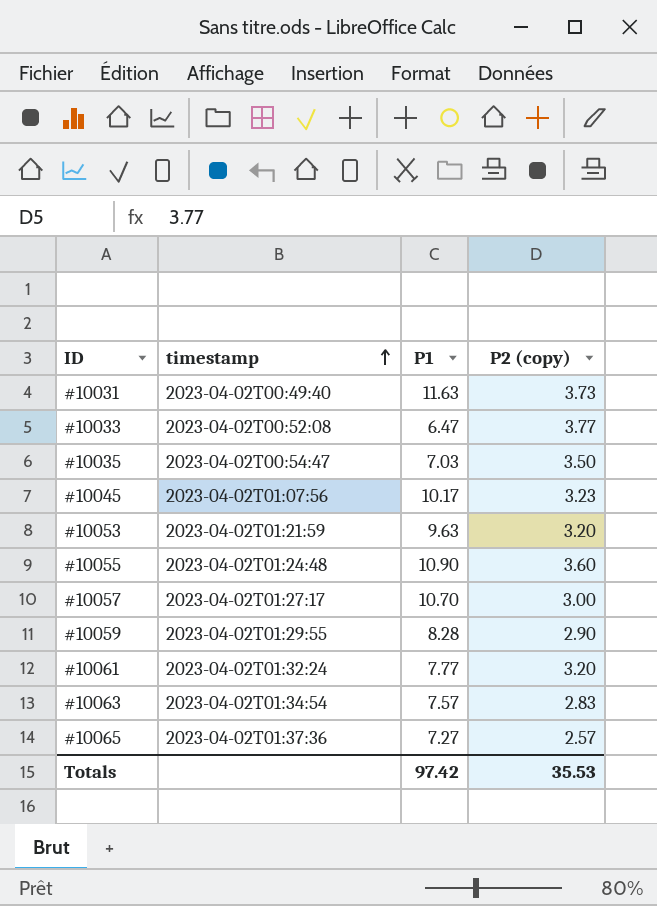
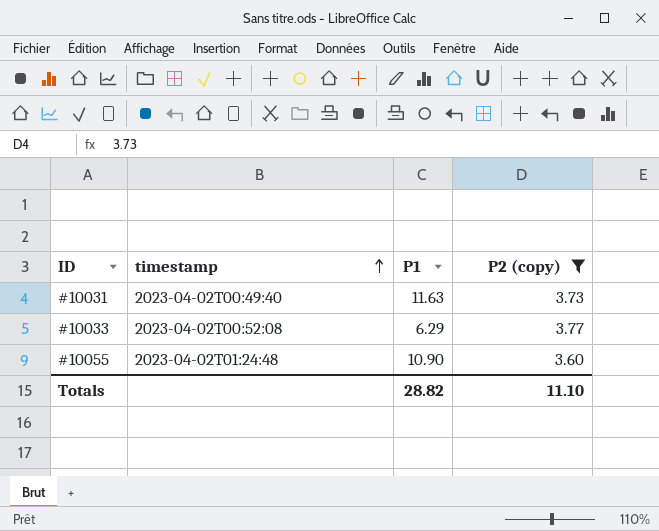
filter: none -> P2 (copy) >= 3.60
#10033 | P1: 6.47 -> 6.29
Totals | P1: 97.42 -> 28.82
Totals | P2 (copy): 35.53 -> 11.10

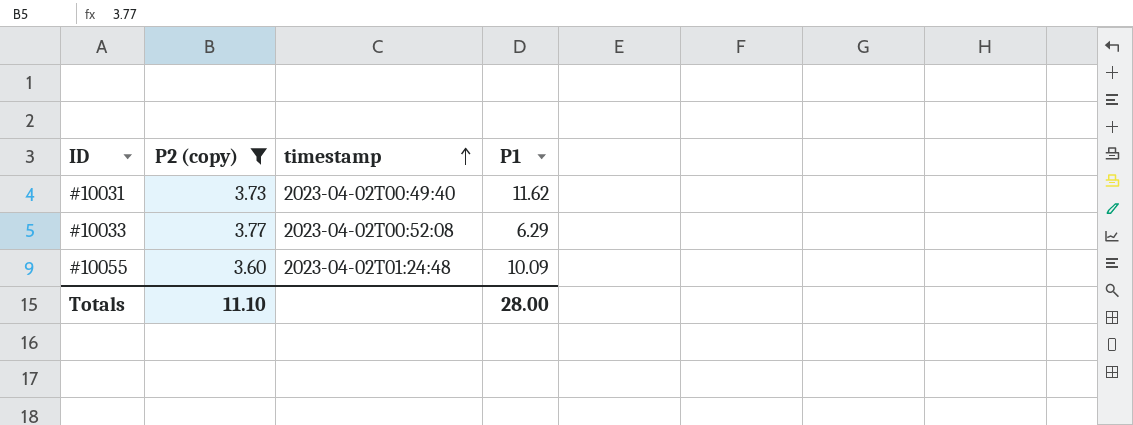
column P2 (copy) | position: 4 -> 2
#10031 | P1: 11.63 -> 11.62
#10055 | P1: 10.90 -> 10.09
Totals | P1: 28.82 -> 28.00

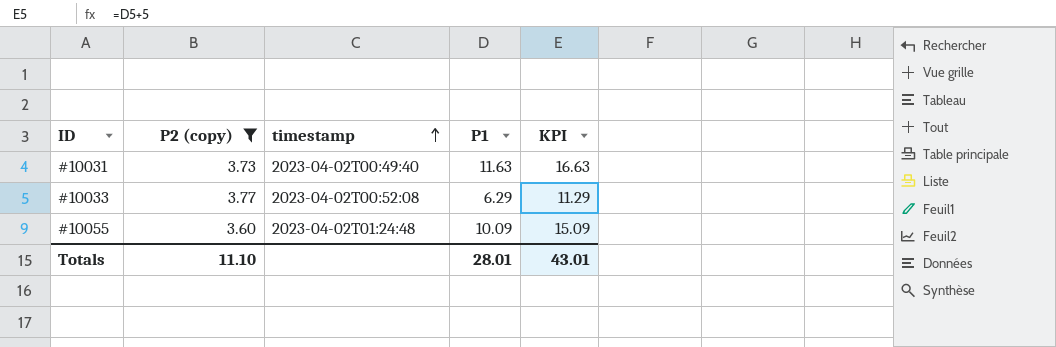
column KPI | formula: none -> [P1] + 5
#10031 | P1: 11.62 -> 11.63
Totals | P1: 28.00 -> 28.01

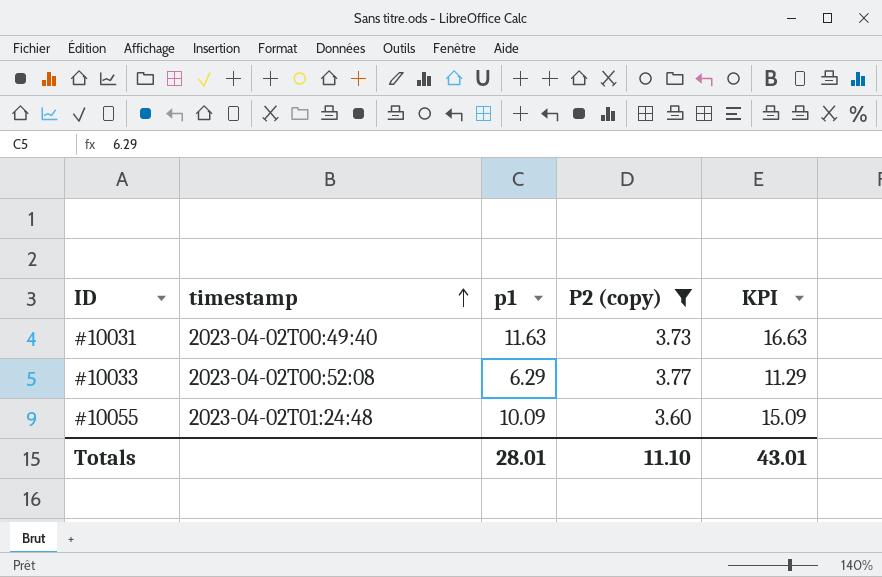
column name: P1 -> p1
column P2 (copy) | position: 2 -> 4

